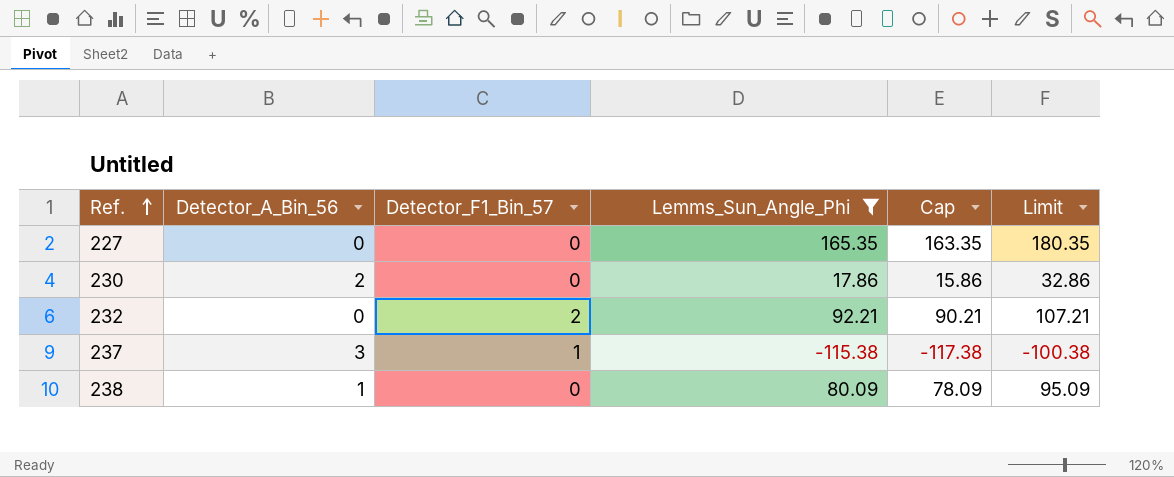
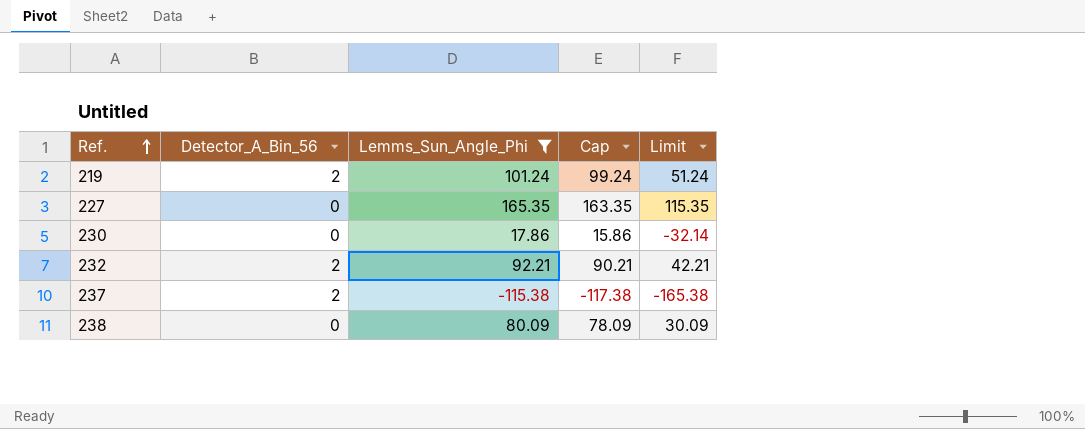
column Detector_F1_Bin_57 | position: 3 -> none
column Limit | formula: [Lemms_Sun_Angle_Phi] + 15 -> [Lemms_Sun_Angle_Phi] - 50
row 219: none -> 2 | 101.24 | 99.24 | 51.24
230 | Detector_A_Bin_56: 2 -> 0
232 | Detector_A_Bin_56: 0 -> 2
237 | Detector_A_Bin_56: 3 -> 2
238 | Detector_A_Bin_56: 1 -> 0

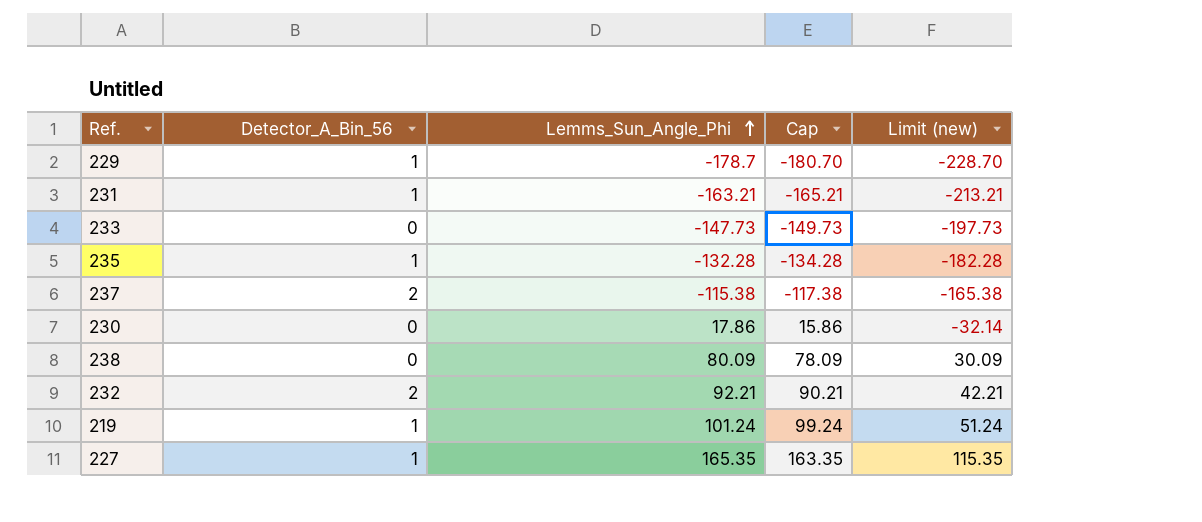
filter: Lemms_Sun_Angle_Phi >= -115.38 -> none
row order: Ref. ascending -> Lemms_Sun_Angle_Phi ascending
column name: Limit -> Limit (new)
219 | Detector_A_Bin_56: 2 -> 1
227 | Detector_A_Bin_56: 0 -> 1

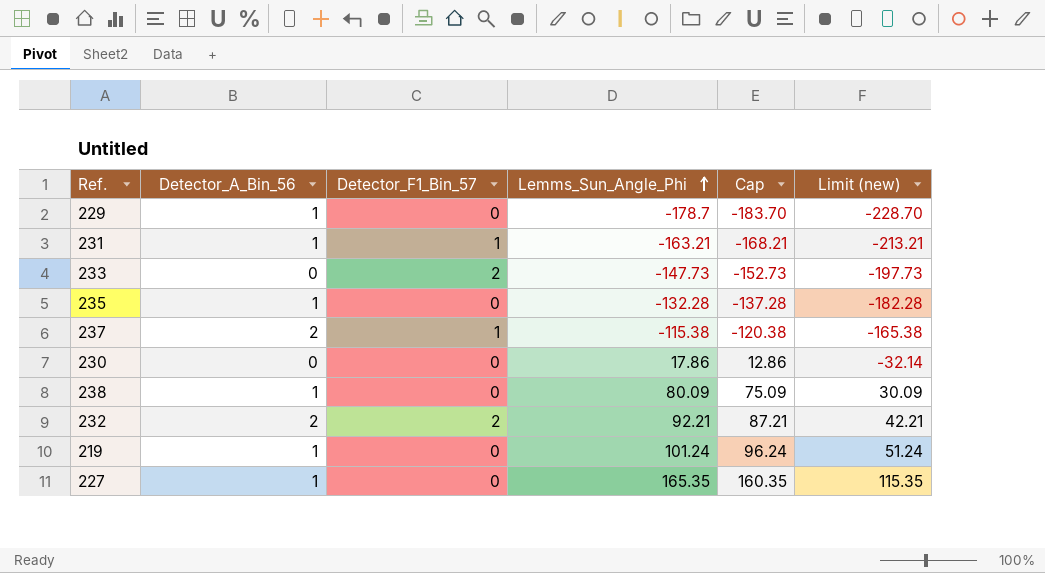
column Detector_F1_Bin_57 | position: none -> 3
column Cap | formula: [Lemms_Sun_Angle_Phi] - 2 -> [Lemms_Sun_Angle_Phi] - 5
238 | Detector_A_Bin_56: 0 -> 1

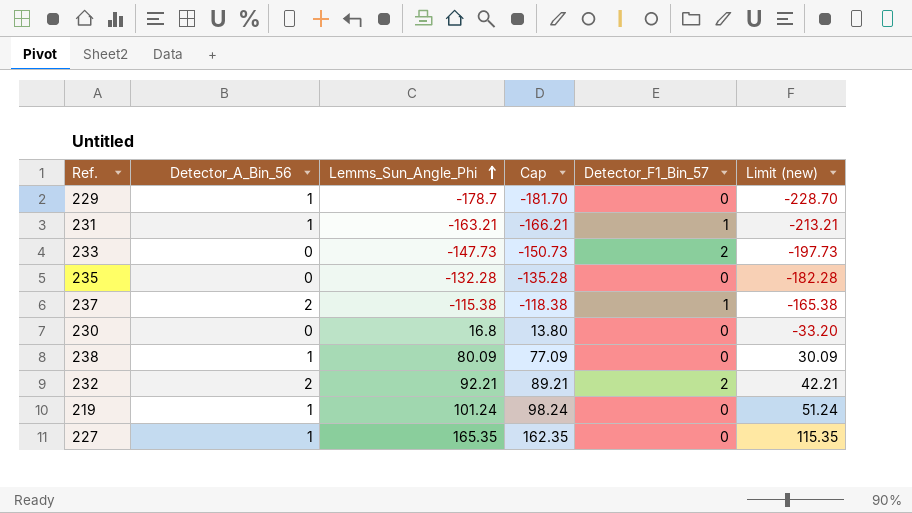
column Cap | formula: [Lemms_Sun_Angle_Phi] - 5 -> [Lemms_Sun_Angle_Phi] - 3
column Detector_F1_Bin_57 | position: 3 -> 5
235 | Detector_A_Bin_56: 1 -> 0
230 | Lemms_Sun_Angle_Phi: 17.86 -> 16.8
230 | Limit (new): -32.14 -> -33.20

